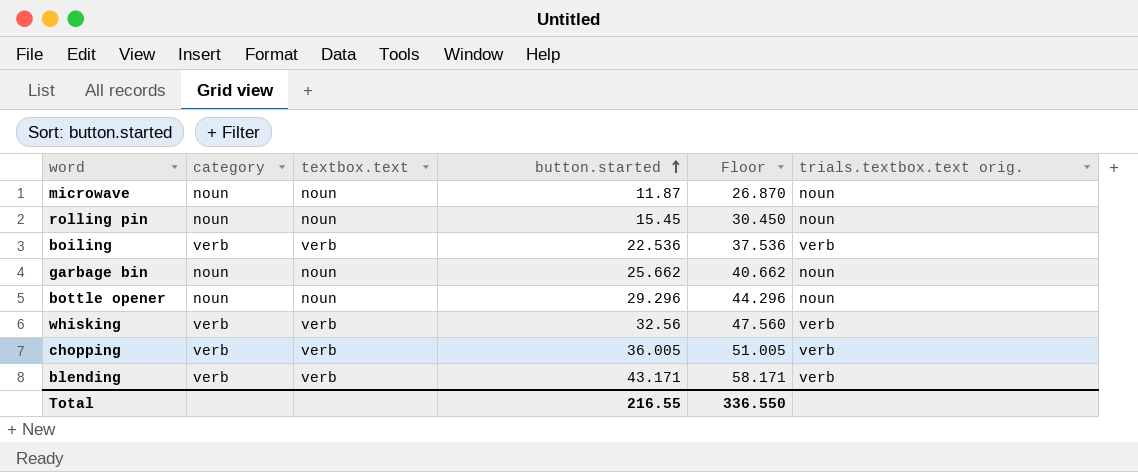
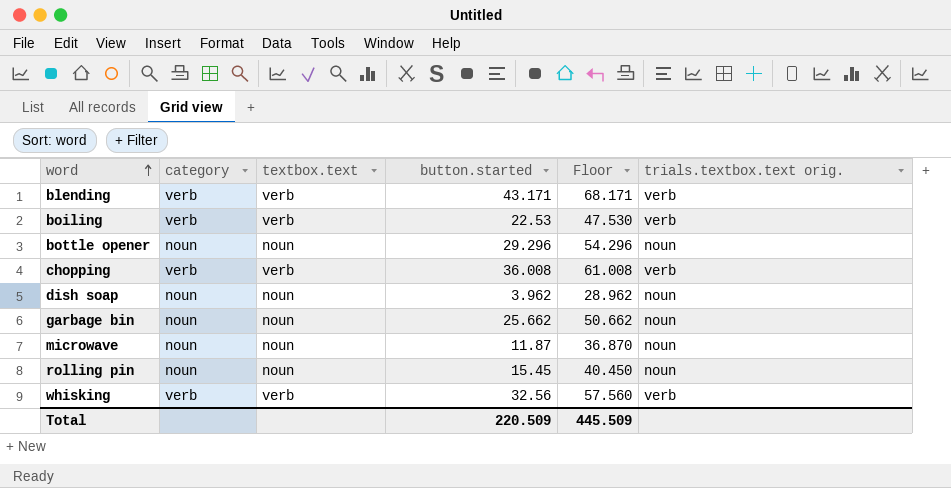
row order: button.started ascending -> word ascending
column Floor | formula: [button.started] + 15 -> [button.started] + 25
boiling | button.started: 22.536 -> 22.53
chopping | button.started: 36.005 -> 36.008
row dish soap: none -> noun | noun | 3.962 | 28.962 | noun
Total | button.started: 216.55 -> 220.509
Total | Floor: 336.550 -> 445.509

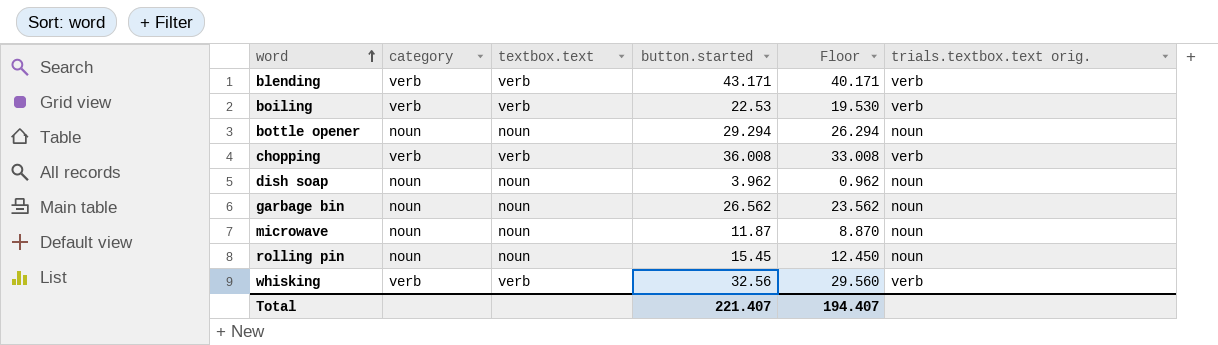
column Floor | formula: [button.started] + 25 -> [button.started] - 3
bottle opener | button.started: 29.296 -> 29.294
garbage bin | button.started: 25.662 -> 26.562
Total | button.started: 220.509 -> 221.407
Total | Floor: 445.509 -> 194.407

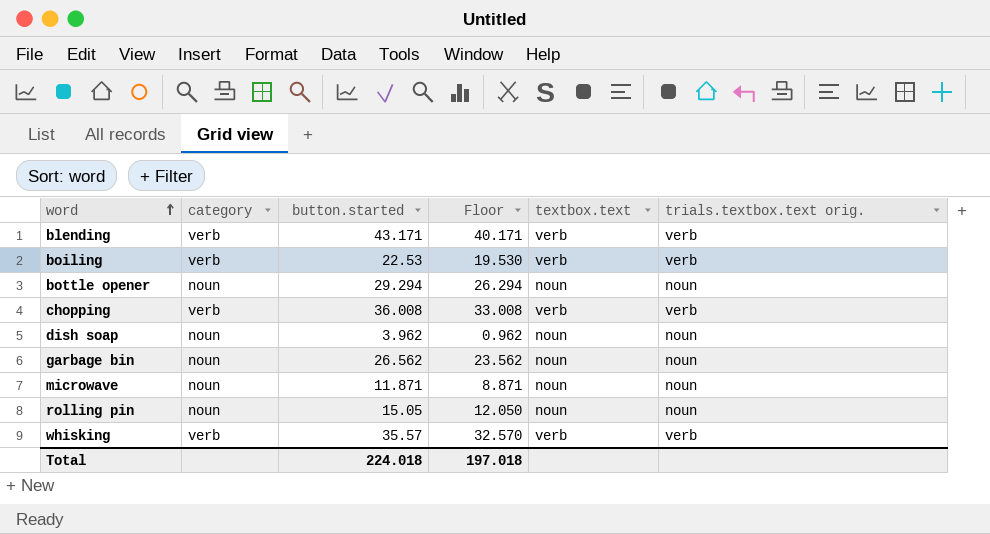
column textbox.text | position: 3 -> 5
microwave | button.started: 11.87 -> 11.871
microwave | Floor: 8.870 -> 8.871
rolling pin | button.started: 15.45 -> 15.05
rolling pin | Floor: 12.450 -> 12.050
whisking | button.started: 32.56 -> 35.57
whisking | Floor: 29.560 -> 32.570
Total | button.started: 221.407 -> 224.018
Total | Floor: 194.407 -> 197.018

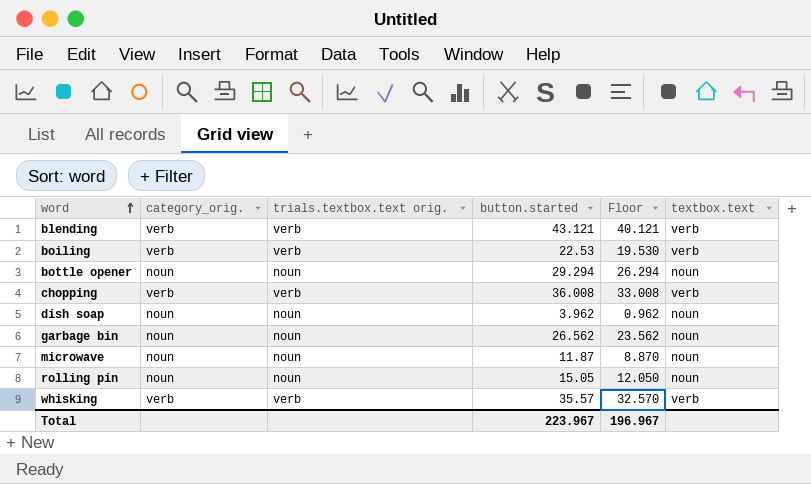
column name: category -> category_orig.
column trials.textbox.text orig. | position: 6 -> 3
blending | button.started: 43.171 -> 43.121
blending | Floor: 40.171 -> 40.121
microwave | button.started: 11.871 -> 11.87
microwave | Floor: 8.871 -> 8.870
Total | button.started: 224.018 -> 223.967
Total | Floor: 197.018 -> 196.967

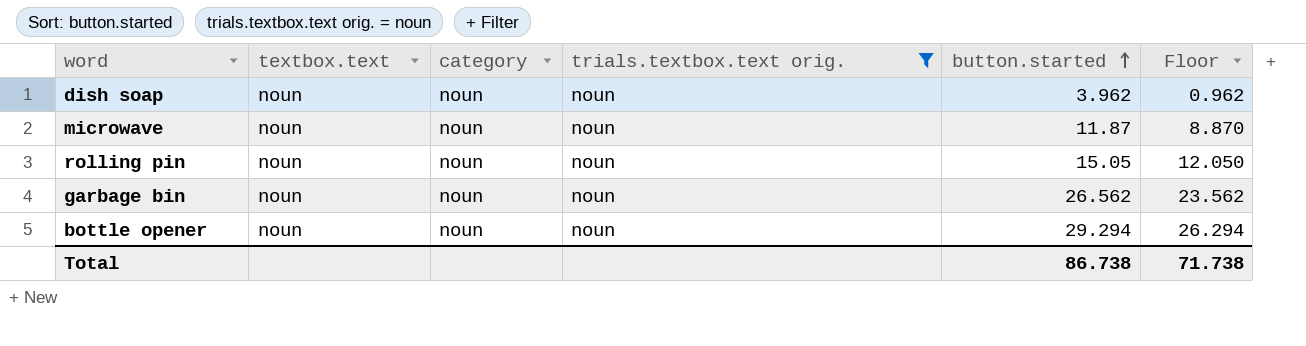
filter: none -> trials.textbox.text orig. = noun
row order: word ascending -> button.started ascending
column textbox.text | position: 6 -> 2
column name: category_orig. -> category
Total | button.started: 223.967 -> 86.738
Total | Floor: 196.967 -> 71.738

